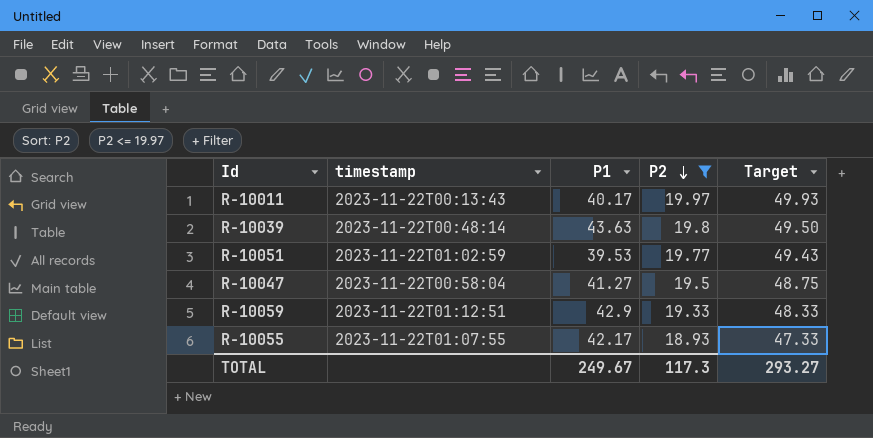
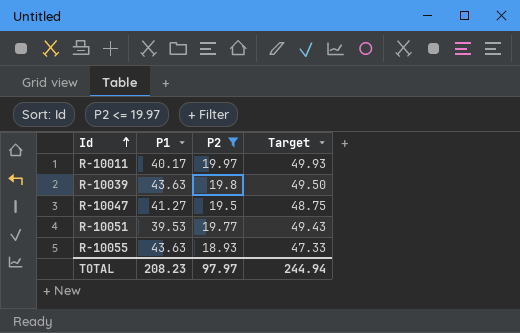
row order: P2 descending -> Id ascending
column timestamp | position: 2 -> none
row R-10059: 2023-11-22T01:12:51 | 42.9 | 19.33 | 48.33 -> none
R-10055 | P1: 42.17 -> 43.63
TOTAL | P1: 249.67 -> 208.23
TOTAL | P2: 117.3 -> 97.97
TOTAL | Target: 293.27 -> 244.94

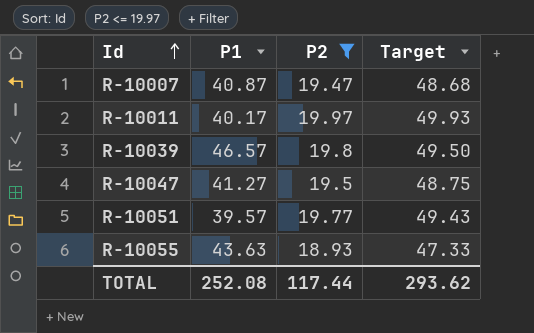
row R-10007: none -> 40.87 | 19.47 | 48.68
R-10039 | P1: 43.63 -> 46.57
R-10051 | P1: 39.53 -> 39.57
TOTAL | P1: 208.23 -> 252.08
TOTAL | P2: 97.97 -> 117.44
TOTAL | Target: 244.94 -> 293.62

